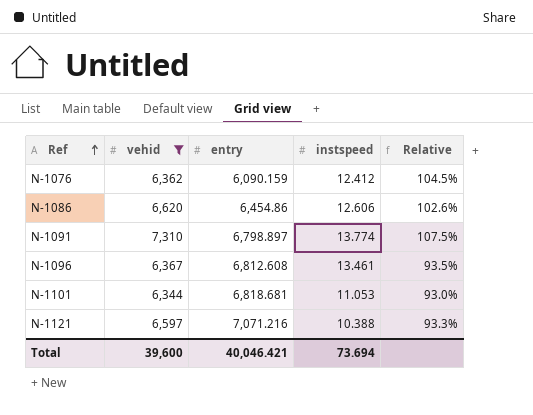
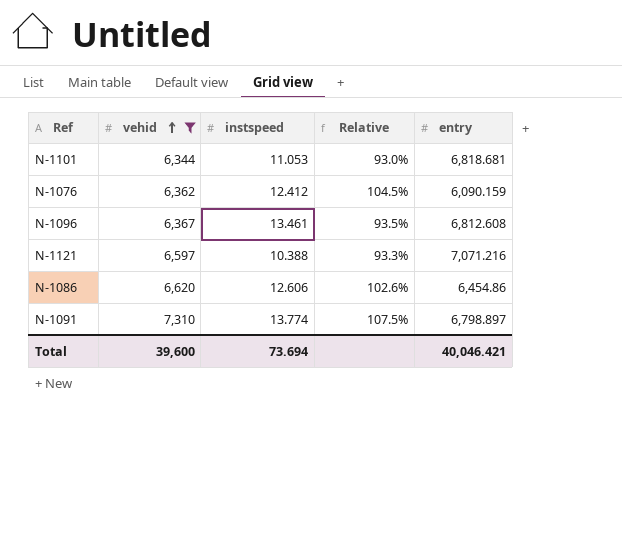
row order: Ref ascending -> vehid ascending
column entry | position: 3 -> 5

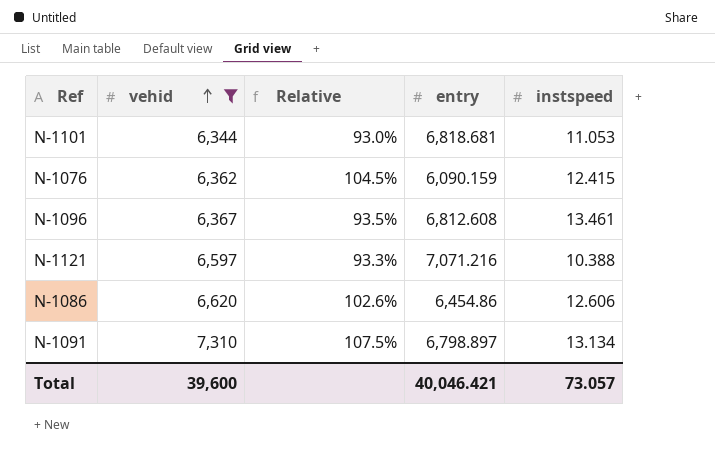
column instspeed | position: 3 -> 5
N-1076 | instspeed: 12.412 -> 12.415
N-1091 | instspeed: 13.774 -> 13.134
Total | instspeed: 73.694 -> 73.057

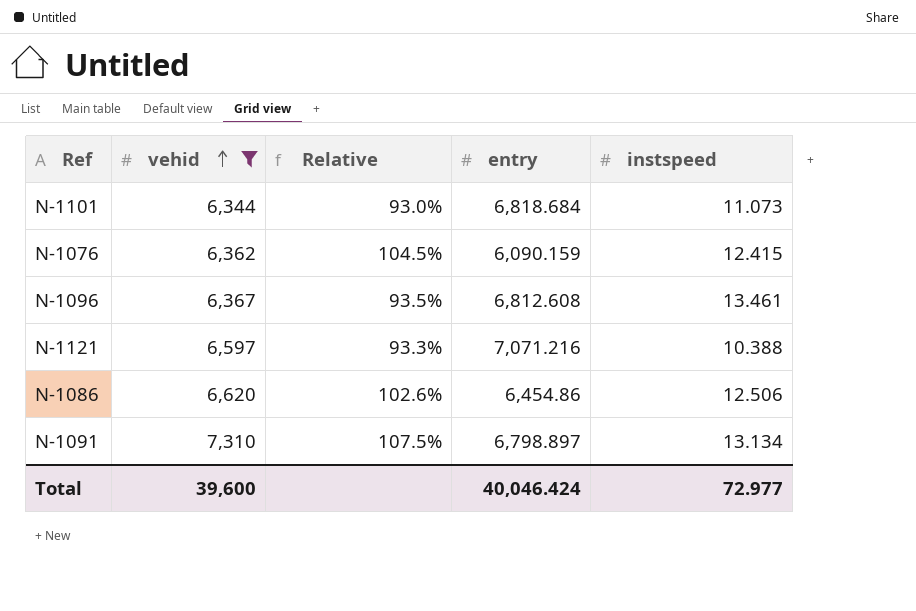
N-1101 | entry: 6,818.681 -> 6,818.684
N-1101 | instspeed: 11.053 -> 11.073
N-1086 | instspeed: 12.606 -> 12.506
Total | entry: 40,046.421 -> 40,046.424
Total | instspeed: 73.057 -> 72.977

